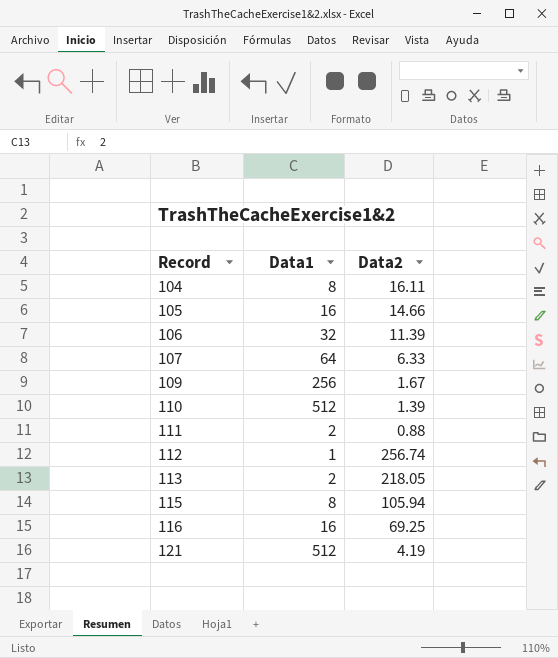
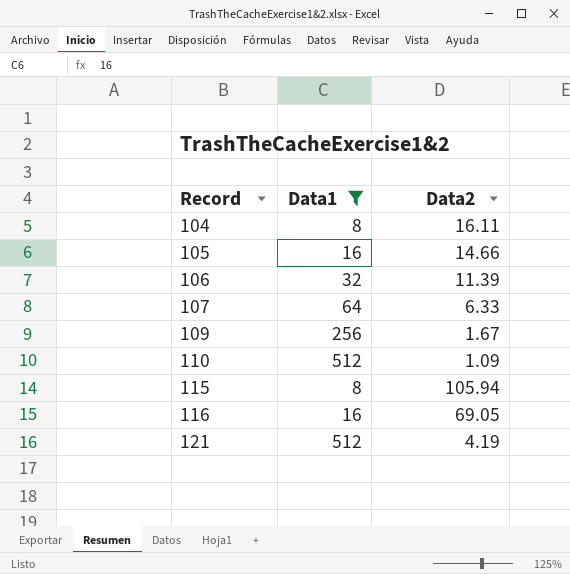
filter: none -> Data1 >= 8
110 | Data2: 1.39 -> 1.09
116 | Data2: 69.25 -> 69.05

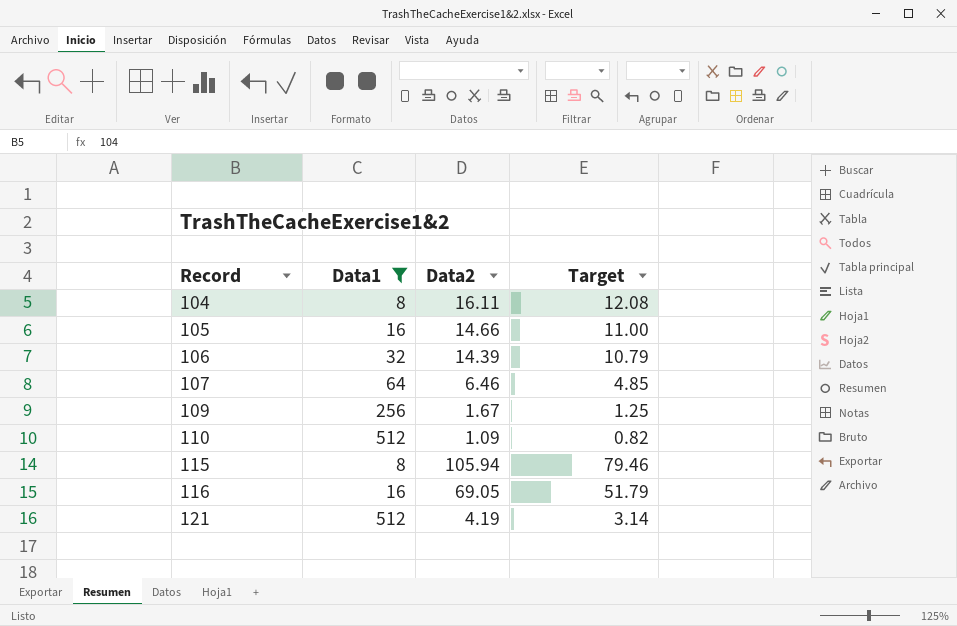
column Target | formula: none -> [Data2] * 0.75
106 | Data2: 11.39 -> 14.39
107 | Data2: 6.33 -> 6.46

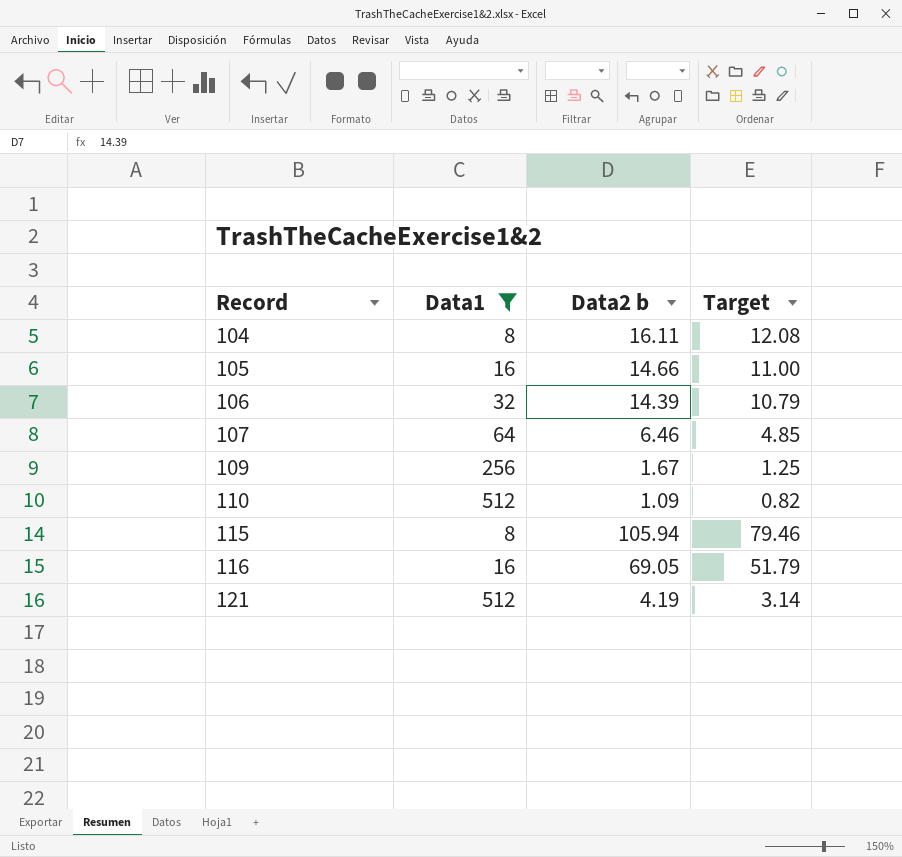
column name: Data2 -> Data2 b

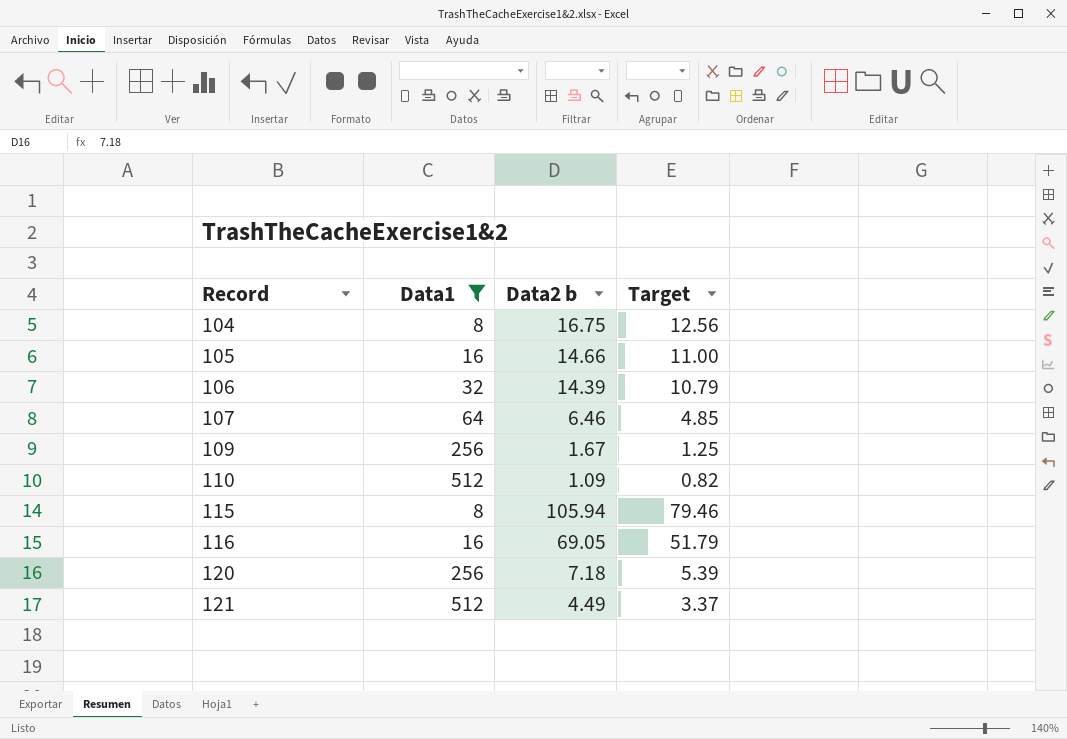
104 | Data2 b: 16.11 -> 16.75
104 | Target: 12.08 -> 12.56
row 120: none -> 256 | 7.18 | 5.39
121 | Data2 b: 4.19 -> 4.49
121 | Target: 3.14 -> 3.37

